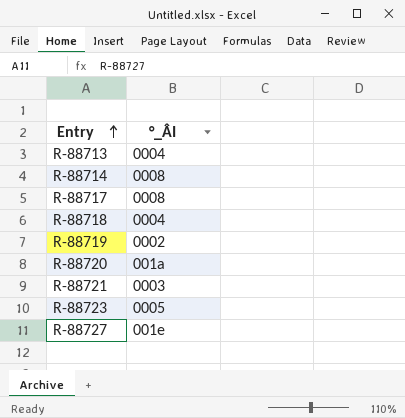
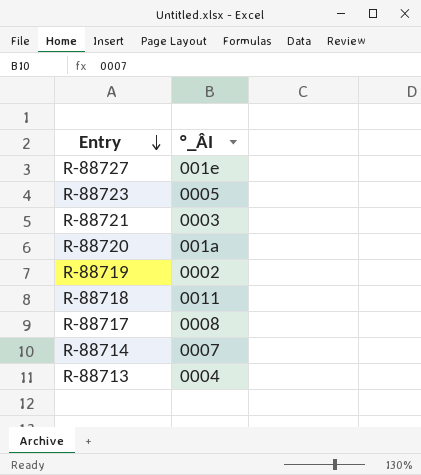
row order: Entry ascending -> Entry descending
R-88718 | °_ÂI: 0004 -> 0011
R-88714 | °_ÂI: 0008 -> 0007

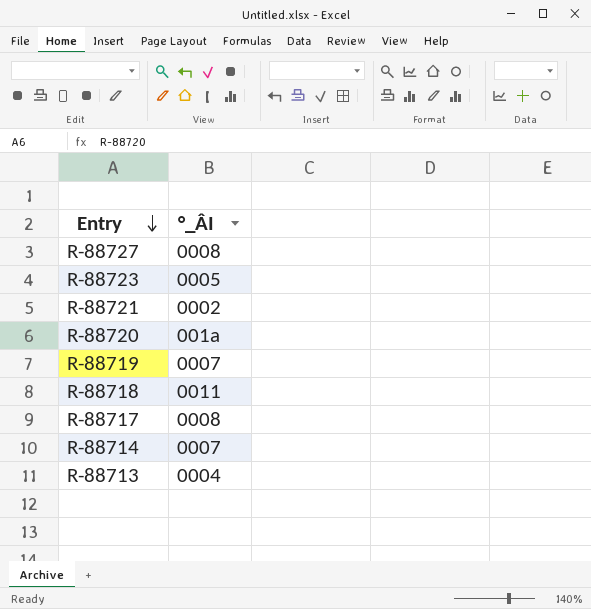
R-88727 | °_ÂI: 001e -> 0008
R-88721 | °_ÂI: 0003 -> 0002
R-88719 | °_ÂI: 0002 -> 0007

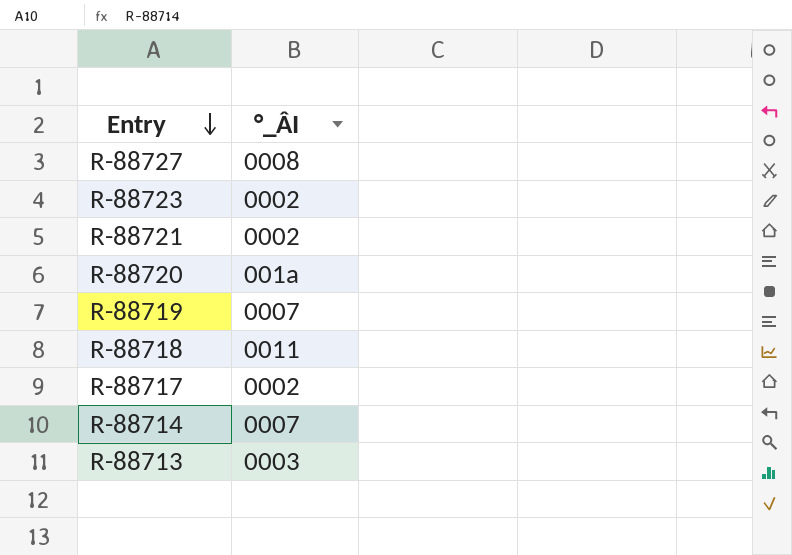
R-88723 | °_ÂI: 0005 -> 0002
R-88717 | °_ÂI: 0008 -> 0002
R-88713 | °_ÂI: 0004 -> 0003

